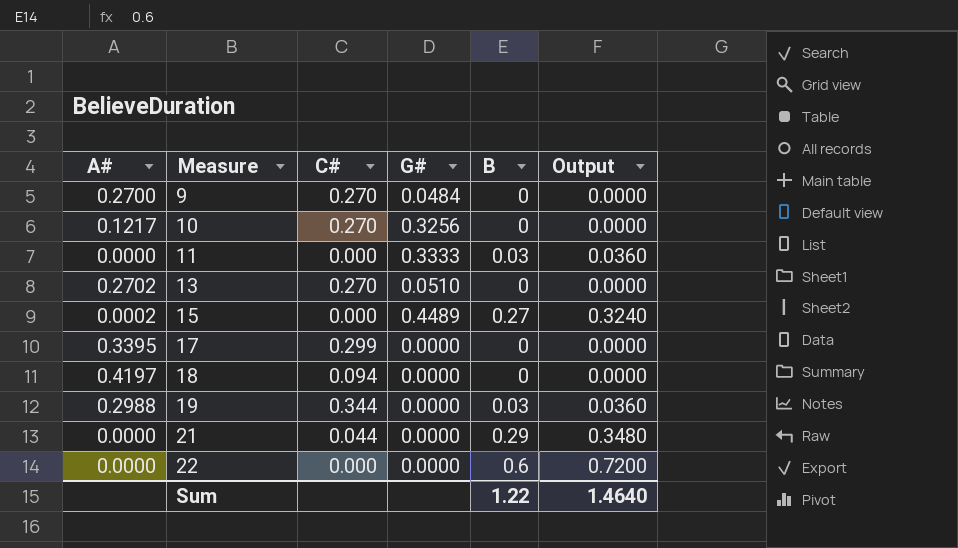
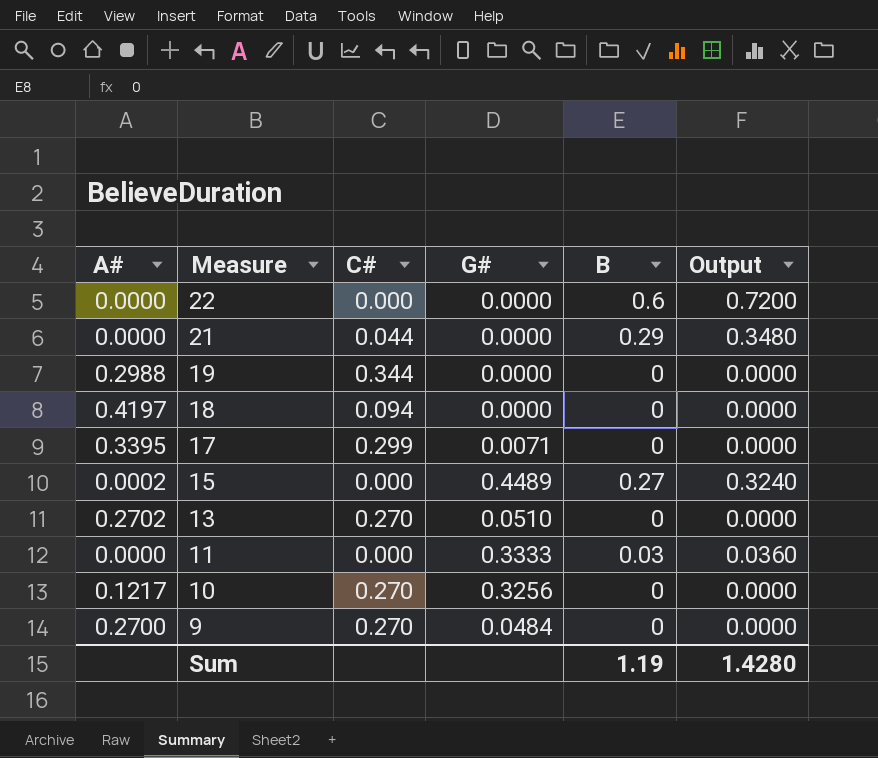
row order: Measure ascending -> Measure descending
19 | B: 0.03 -> 0
19 | Output: 0.0360 -> 0.0000
17 | G#: 0.0000 -> 0.0071
Sum | B: 1.22 -> 1.19
Sum | Output: 1.4640 -> 1.4280

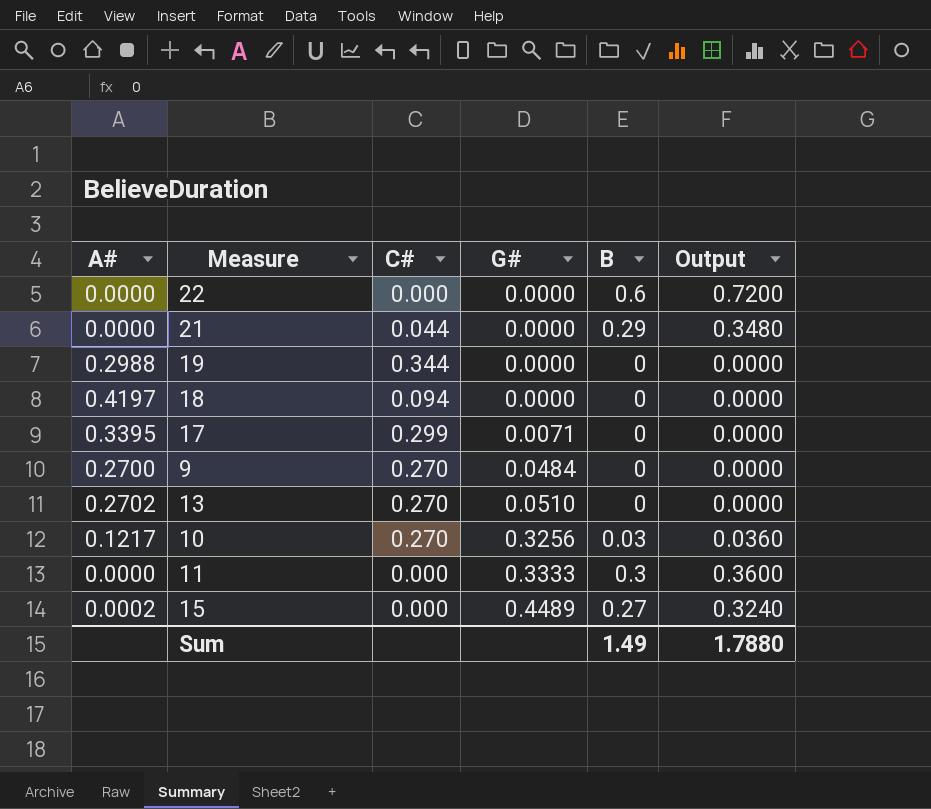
row order: Measure descending -> G# ascending
10 | B: 0 -> 0.03
10 | Output: 0.0000 -> 0.0360
11 | B: 0.03 -> 0.3
11 | Output: 0.0360 -> 0.3600
Sum | B: 1.19 -> 1.49
Sum | Output: 1.4280 -> 1.7880

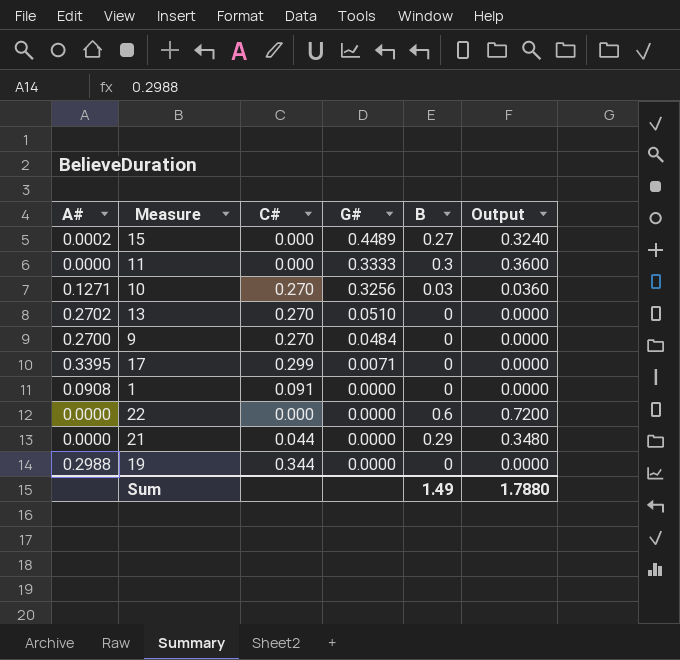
row order: G# ascending -> G# descending
row 18: 0.4197 | 0.094 | 0.0000 | 0 | 0.0000 -> none
10 | A#: 0.1217 -> 0.1271
row 1: none -> 0.0908 | 0.091 | 0.0000 | 0 | 0.0000

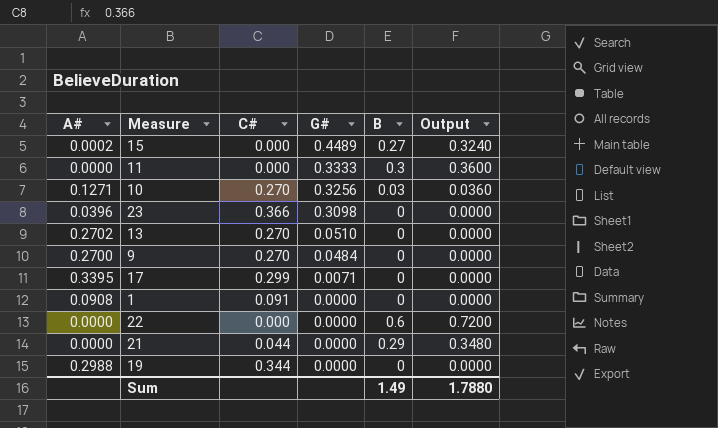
row 23: none -> 0.0396 | 0.366 | 0.3098 | 0 | 0.0000

